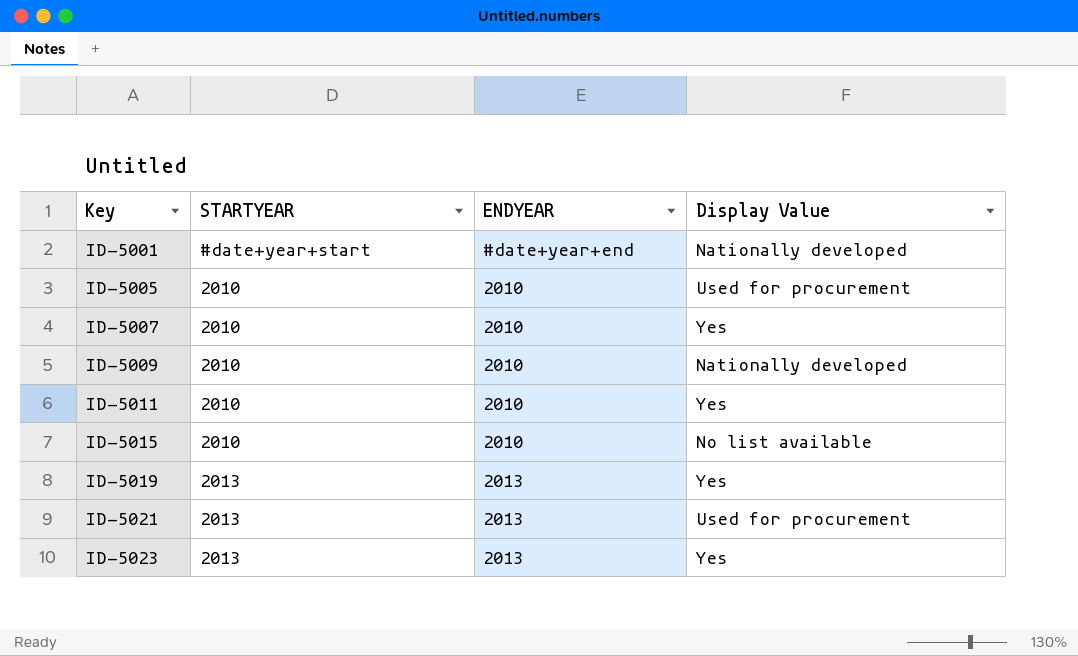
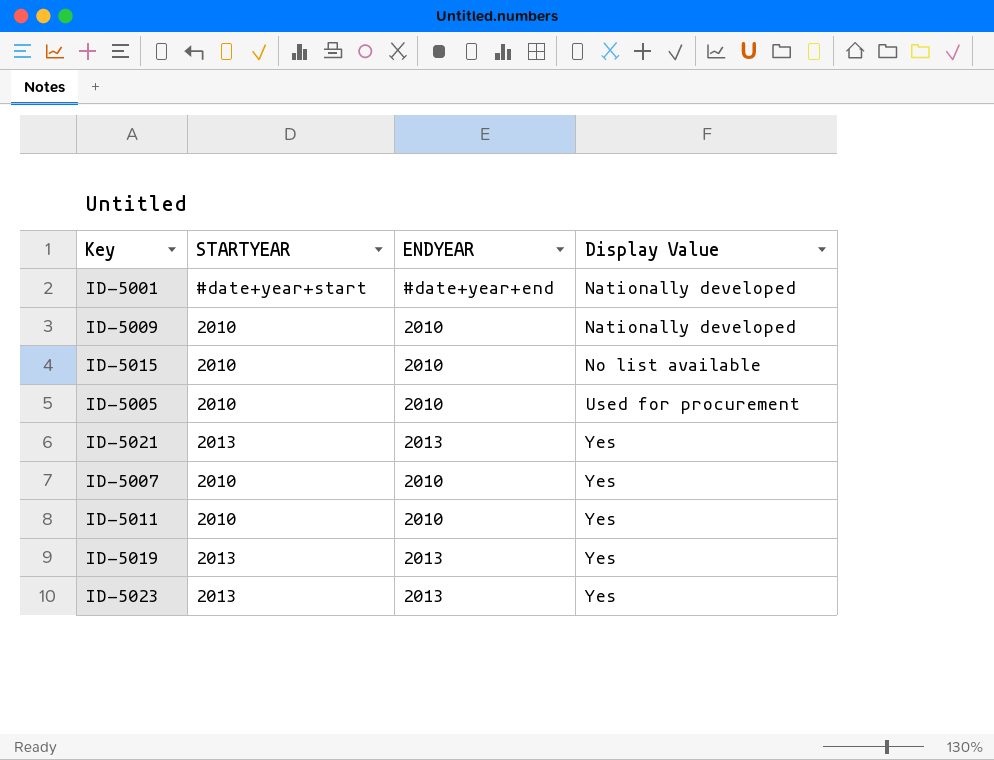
row order: Key ascending -> Display Value ascending
ID-5021 | Display Value: Used for procurement -> Yes

